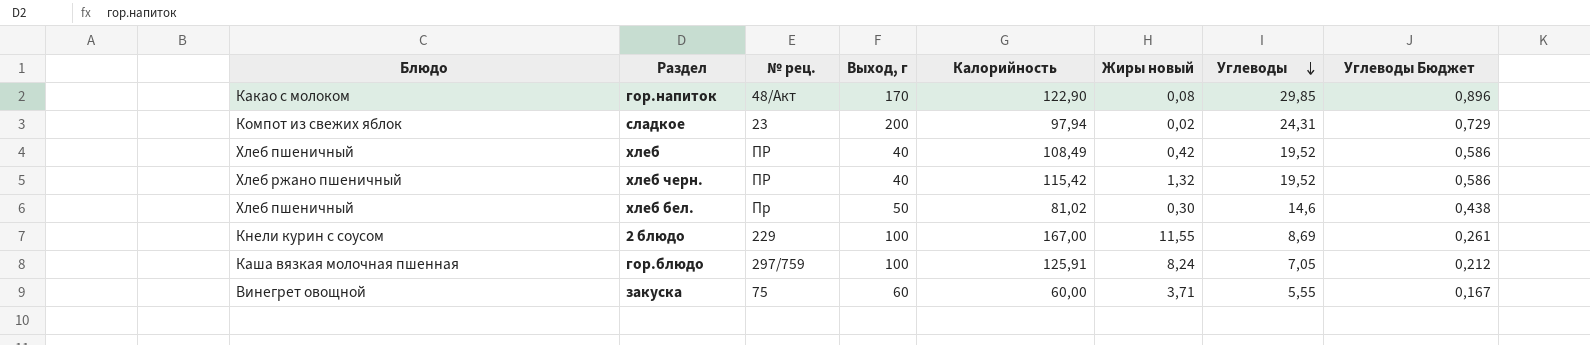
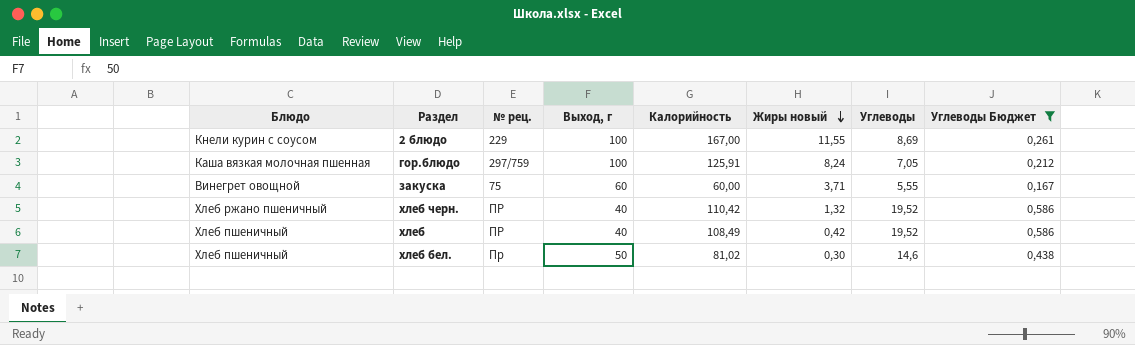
filter: none -> Углеводы Бюджет <= 0,586
row order: Углеводы descending -> Жиры новый descending
хлеб черн. | Калорийность: 115,42 -> 110,42

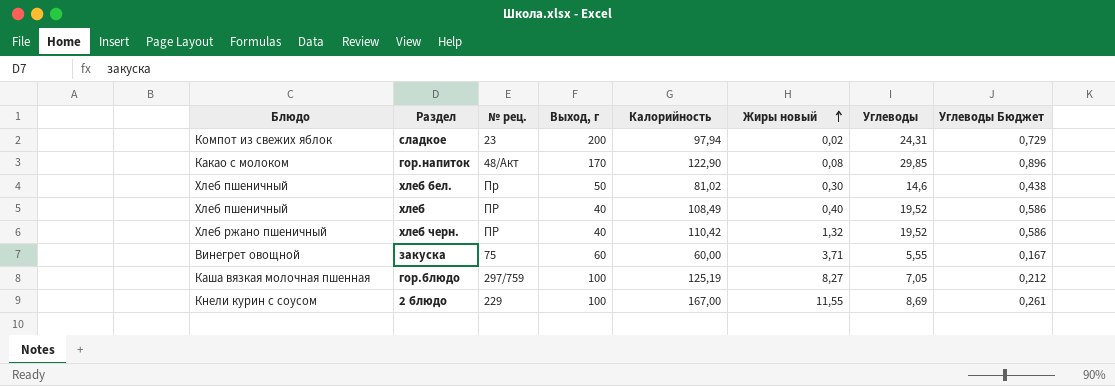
filter: Углеводы Бюджет <= 0,586 -> none
row order: Жиры новый descending -> Жиры новый ascending
хлеб | Жиры новый: 0,42 -> 0,40
гор.блюдо | Калорийность: 125,91 -> 125,19
гор.блюдо | Жиры новый: 8,24 -> 8,27

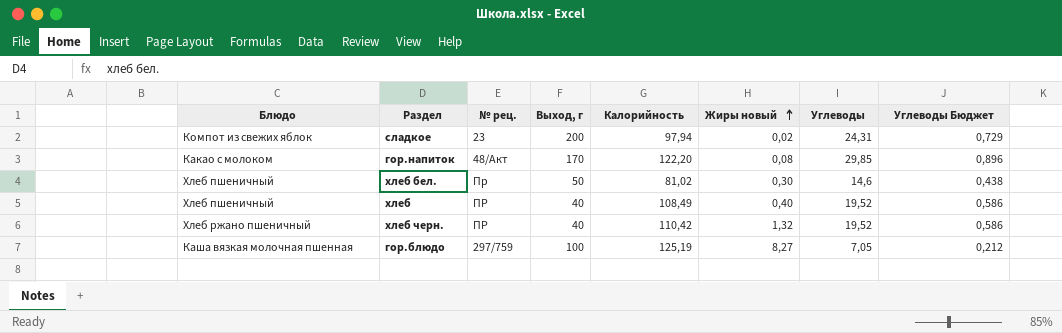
row закуска: Винегрет овощной | 75 | 60 | 60,00 | 3,71 | 5,55 | 0,167 -> none
row 2 блюдо: Кнели курин с соусом | 229 | 100 | 167,00 | 11,55 | 8,69 | 0,261 -> none
гор.напиток | Калорийность: 122,90 -> 122,20

